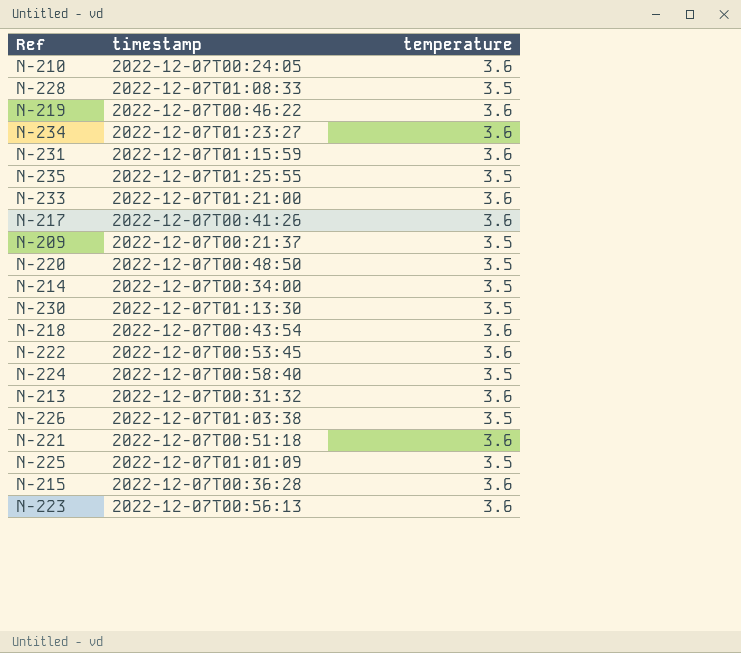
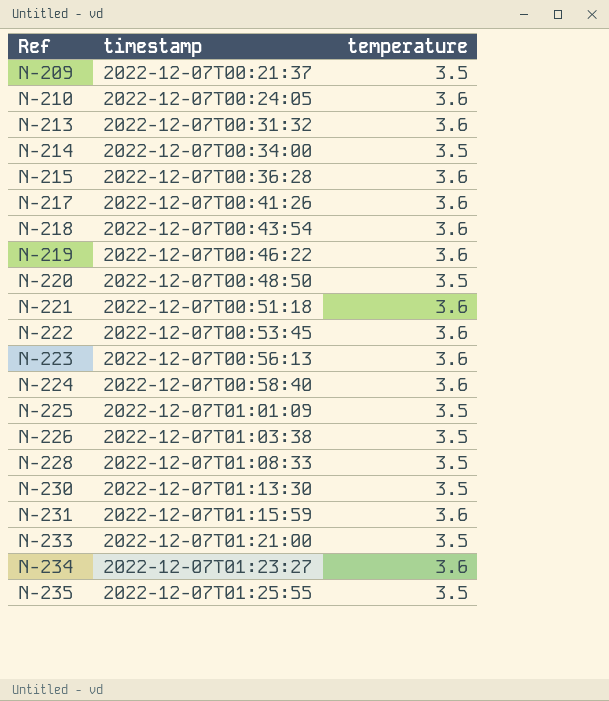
row order: none -> Ref ascending
N-224 | temperature: 3.5 -> 3.6
N-233 | temperature: 3.6 -> 3.5

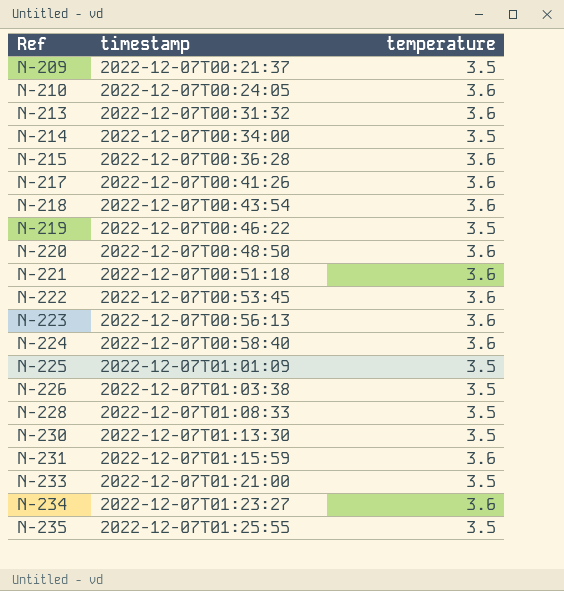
N-219 | temperature: 3.6 -> 3.5
N-220 | temperature: 3.5 -> 3.6

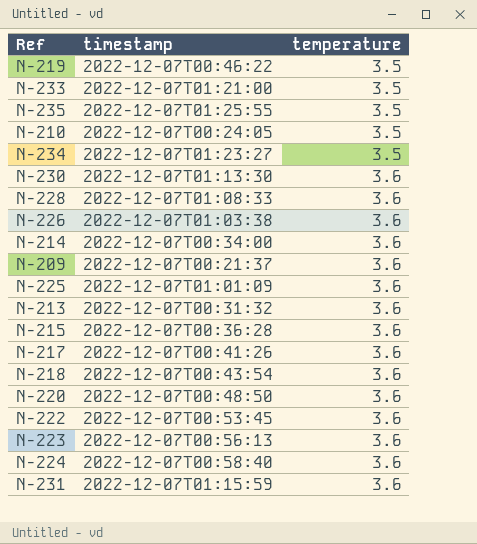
row order: Ref ascending -> temperature ascending
row N-221: 2022-12-07T00:51:18 | 3.6 -> none
N-210 | temperature: 3.6 -> 3.5
N-234 | temperature: 3.6 -> 3.5
N-230 | temperature: 3.5 -> 3.6
N-228 | temperature: 3.5 -> 3.6
N-226 | temperature: 3.5 -> 3.6
N-214 | temperature: 3.5 -> 3.6
N-209 | temperature: 3.5 -> 3.6
N-225 | temperature: 3.5 -> 3.6

